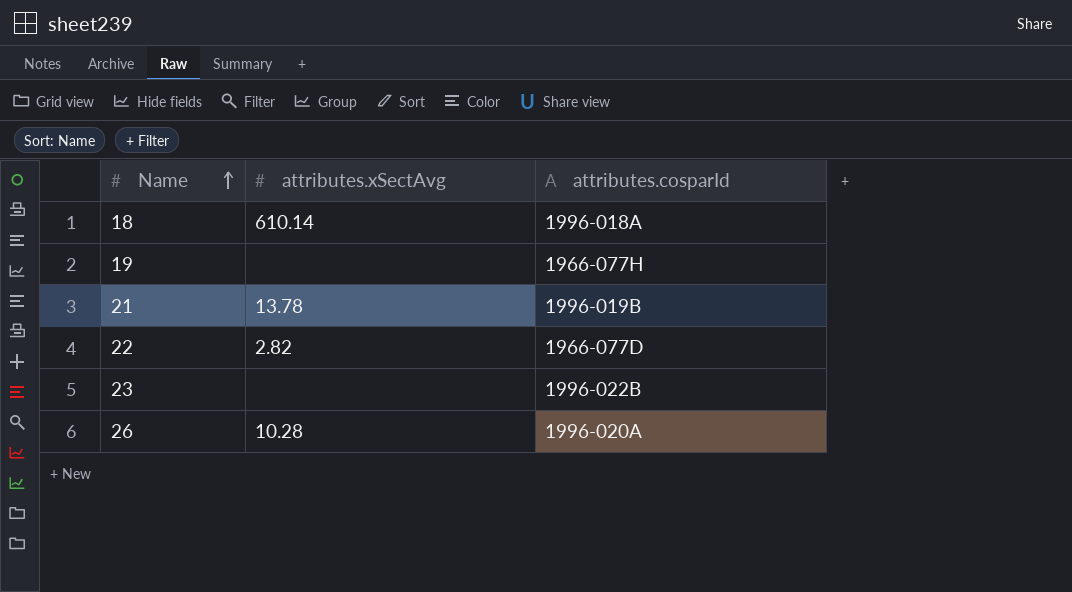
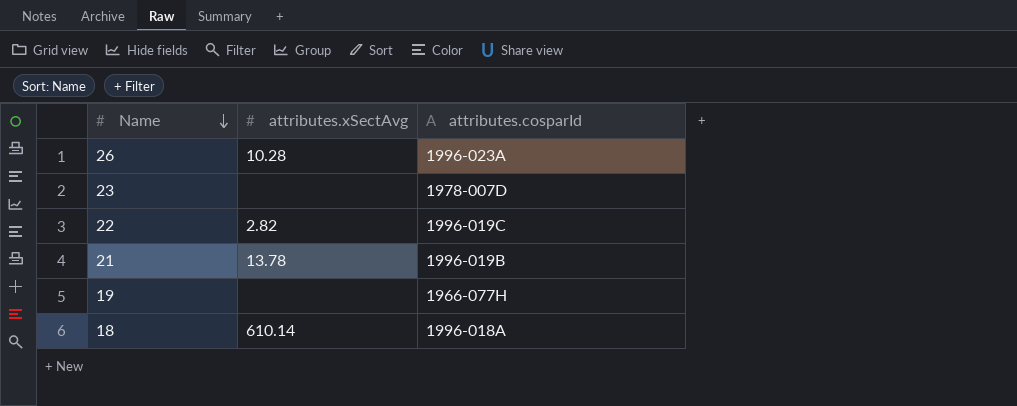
row order: Name ascending -> Name descending
26 | attributes.cosparId: 1996-020A -> 1996-023A
23 | attributes.cosparId: 1996-022B -> 1978-007D
22 | attributes.cosparId: 1966-077D -> 1996-019C

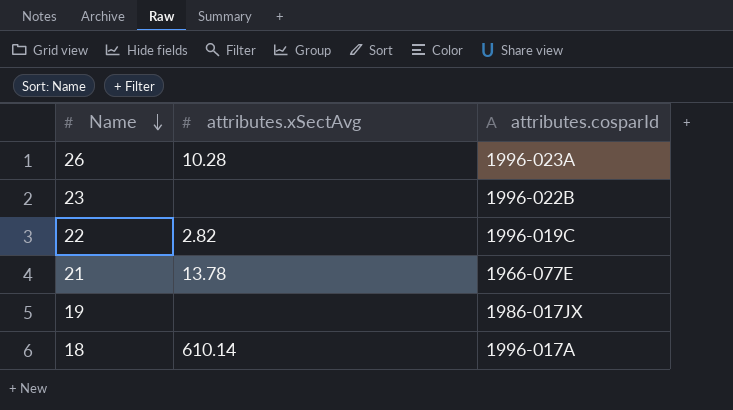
23 | attributes.cosparId: 1978-007D -> 1996-022B
21 | attributes.cosparId: 1996-019B -> 1966-077E
19 | attributes.cosparId: 1966-077H -> 1986-017JX
18 | attributes.cosparId: 1996-018A -> 1996-017A

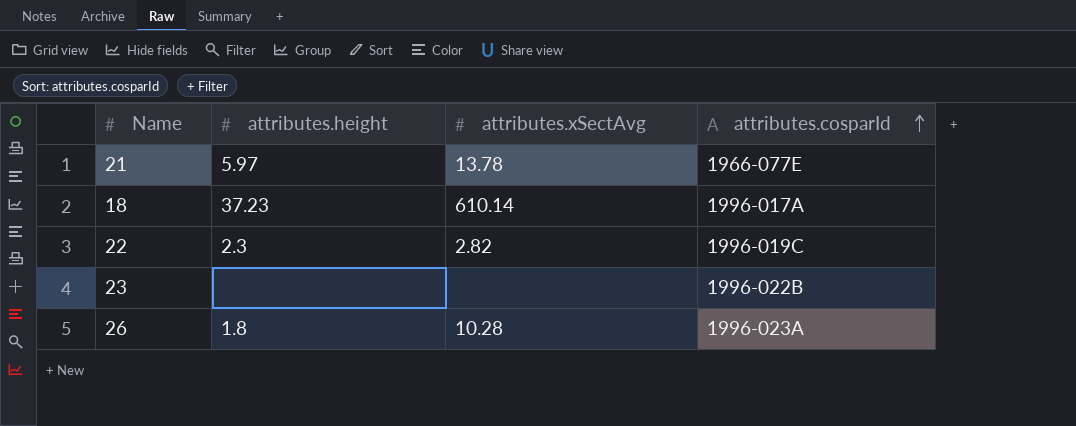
row order: Name descending -> attributes.cosparId ascending
column attributes.height | position: none -> 2
row 19: none | 1986-017JX -> none

